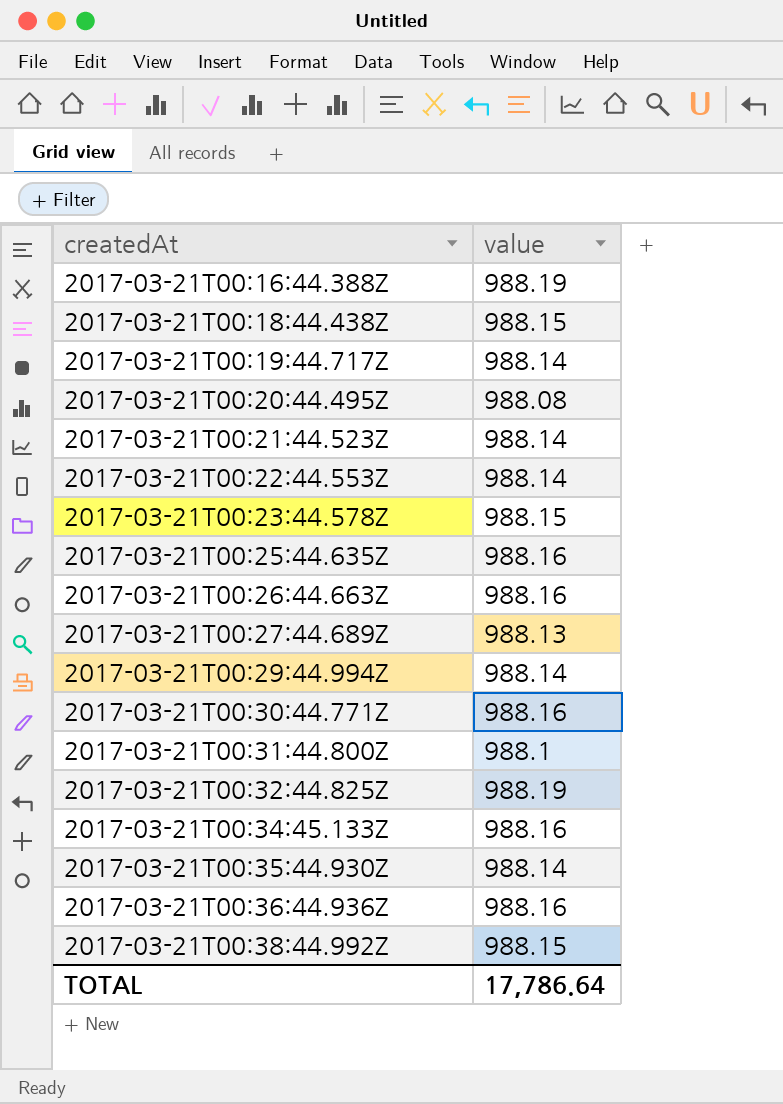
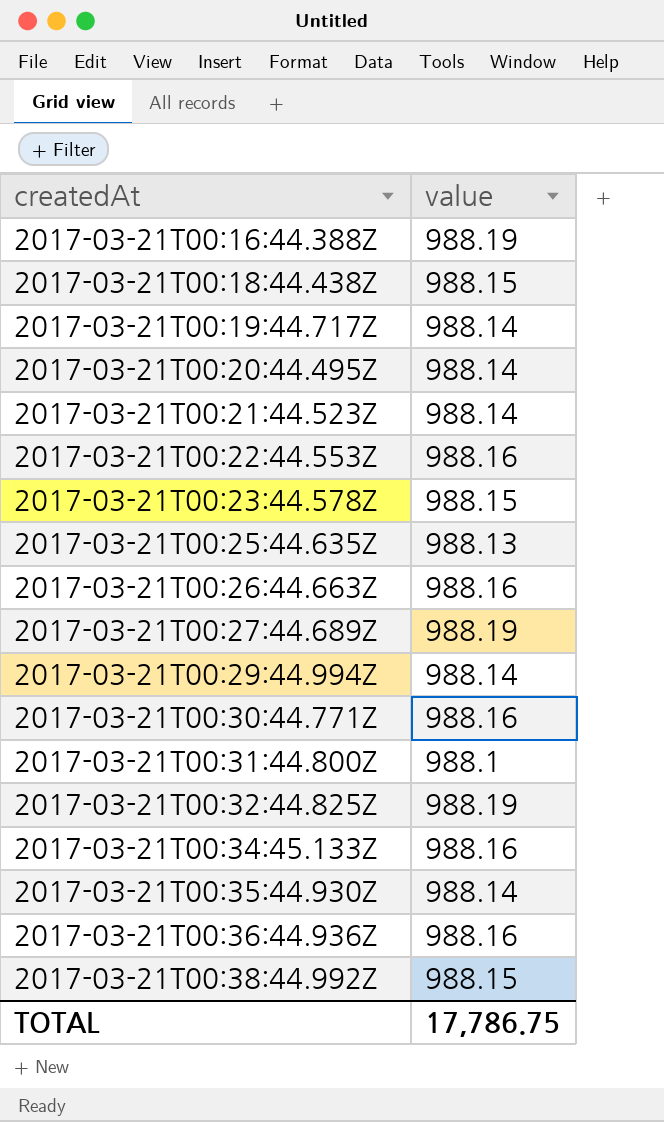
2017-03-21T00:20:44.495Z | value: 988.08 -> 988.14
2017-03-21T00:22:44.553Z | value: 988.14 -> 988.16
2017-03-21T00:25:44.635Z | value: 988.16 -> 988.13
2017-03-21T00:27:44.689Z | value: 988.13 -> 988.19
TOTAL | value: 17,786.64 -> 17,786.75

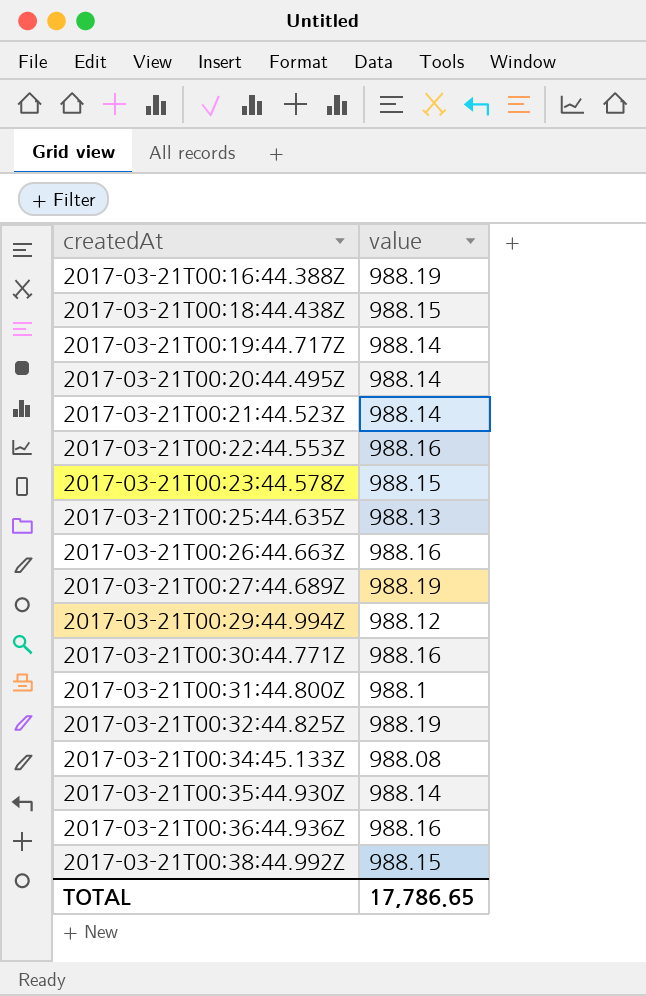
2017-03-21T00:29:44.994Z | value: 988.14 -> 988.12
2017-03-21T00:34:45.133Z | value: 988.16 -> 988.08
TOTAL | value: 17,786.75 -> 17,786.65

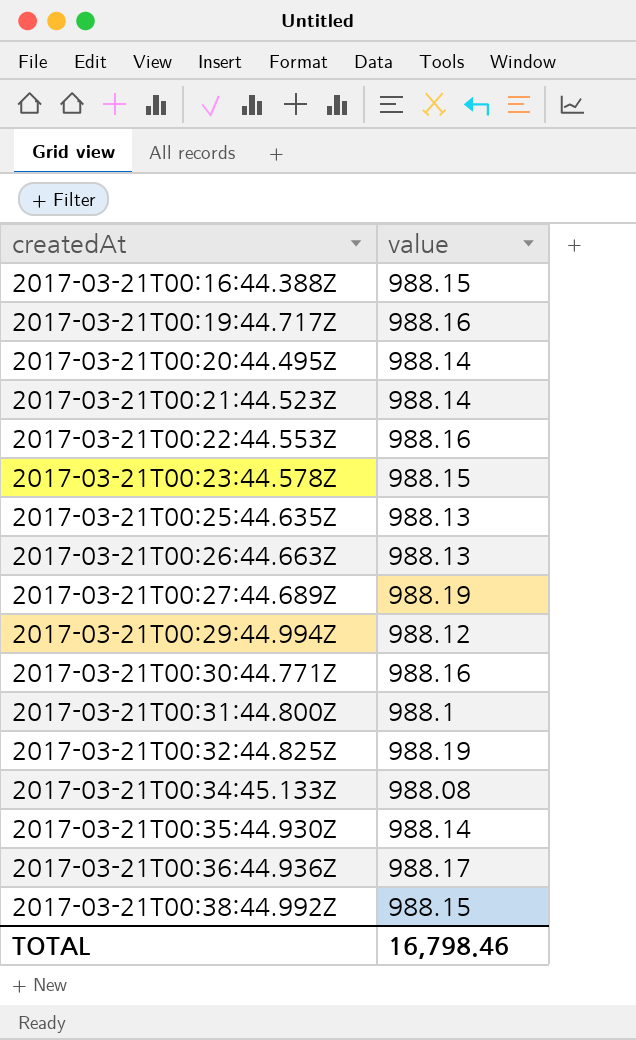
row 2017-03-21T00:18:44.438Z: 988.15 -> none
2017-03-21T00:16:44.388Z | value: 988.19 -> 988.15
2017-03-21T00:19:44.717Z | value: 988.14 -> 988.16
2017-03-21T00:26:44.663Z | value: 988.16 -> 988.13
2017-03-21T00:36:44.936Z | value: 988.16 -> 988.17
TOTAL | value: 17,786.65 -> 16,798.46

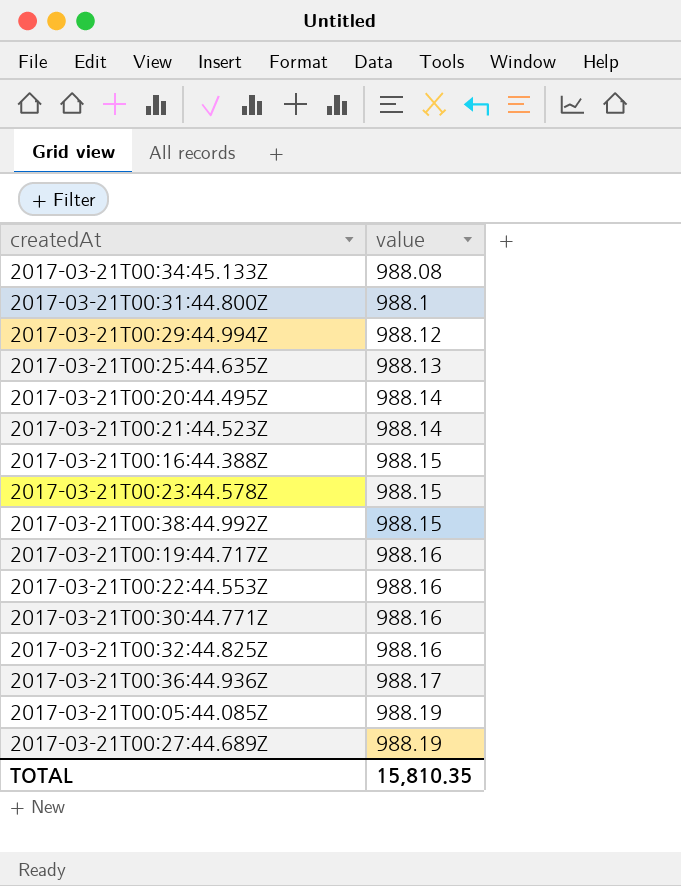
row order: createdAt ascending -> value ascending
row 2017-03-21T00:26:44.663Z: 988.13 -> none
row 2017-03-21T00:35:44.930Z: 988.14 -> none
2017-03-21T00:32:44.825Z | value: 988.19 -> 988.16
row 2017-03-21T00:05:44.085Z: none -> 988.19
TOTAL | value: 16,798.46 -> 15,810.35

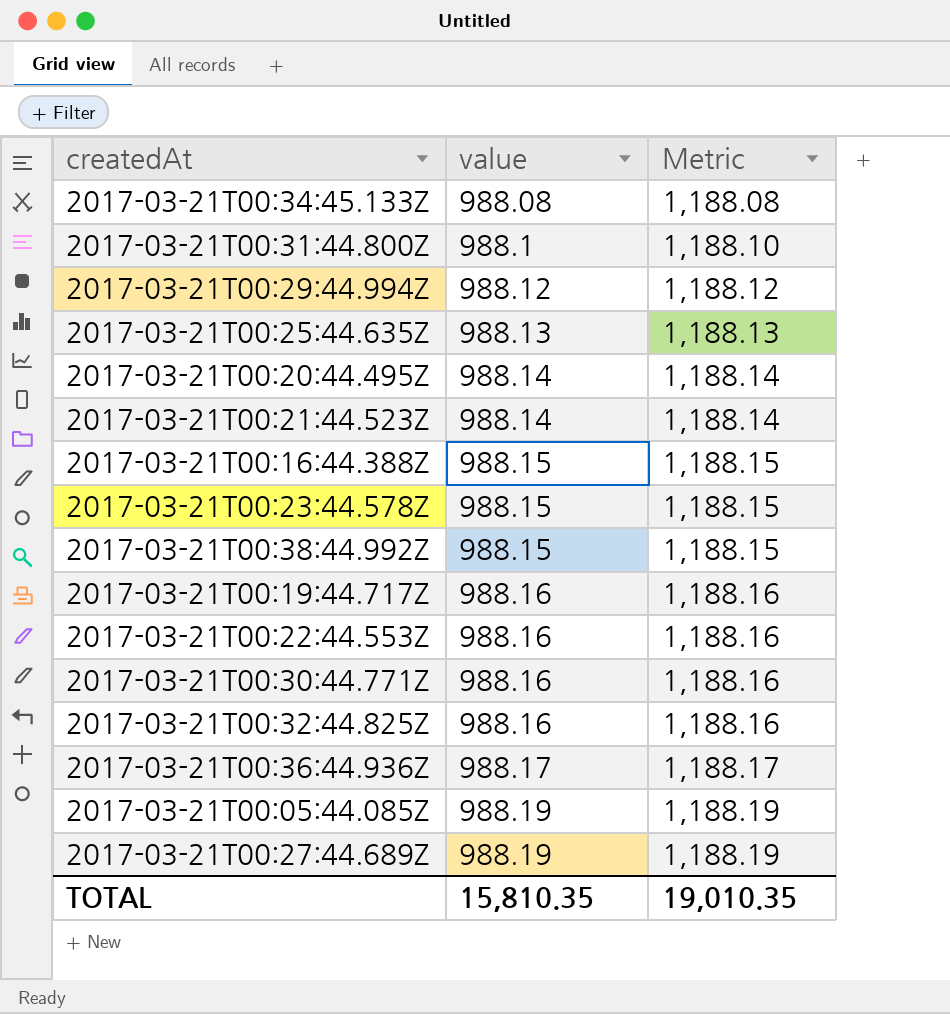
column Metric | formula: none -> [value] + 200

